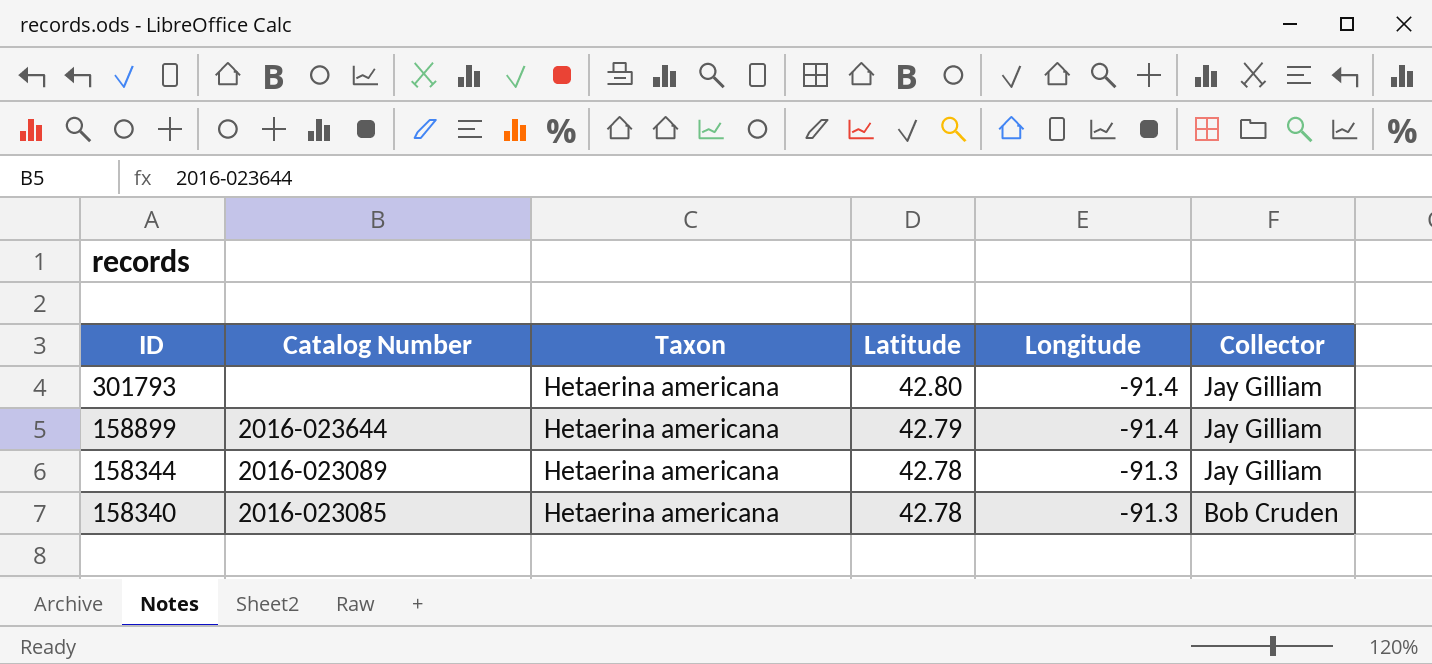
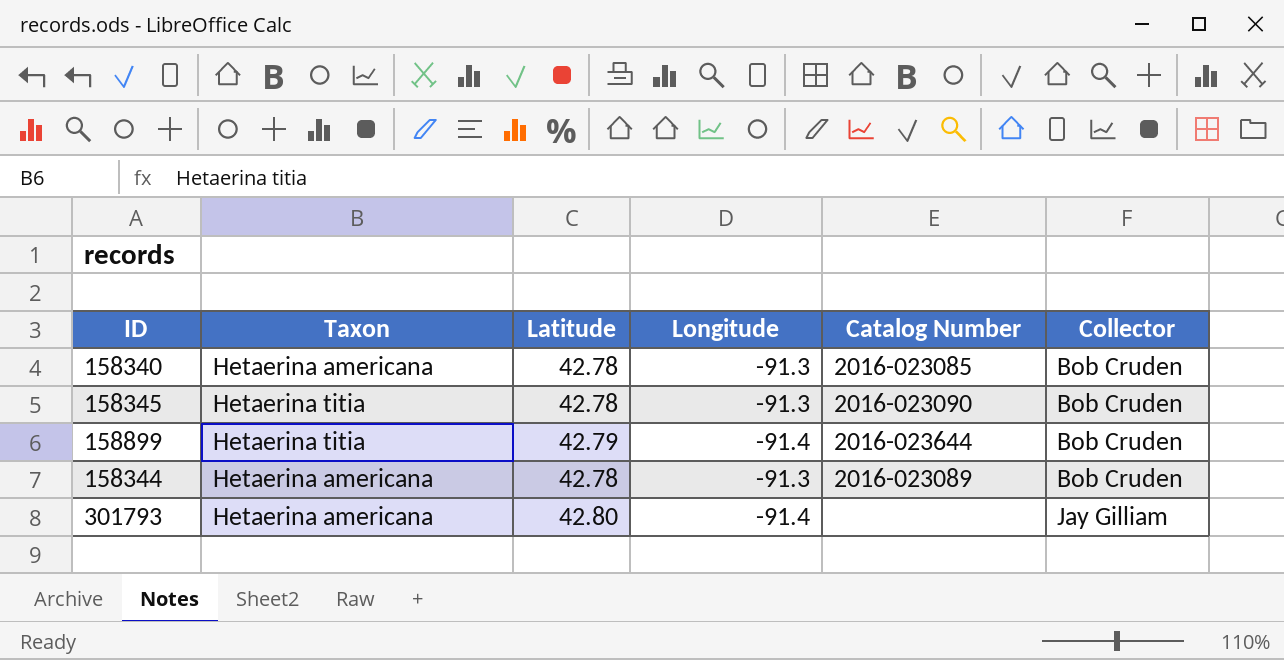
row order: ID descending -> Collector ascending
column Catalog Number | position: 2 -> 5
row 158345: none -> Hetaerina titia | 42.78 | -91.3 | 2016-023090 | Bob Cruden
158899 | Taxon: Hetaerina americana -> Hetaerina titia
158899 | Collector: Jay Gilliam -> Bob Cruden
158344 | Collector: Jay Gilliam -> Bob Cruden

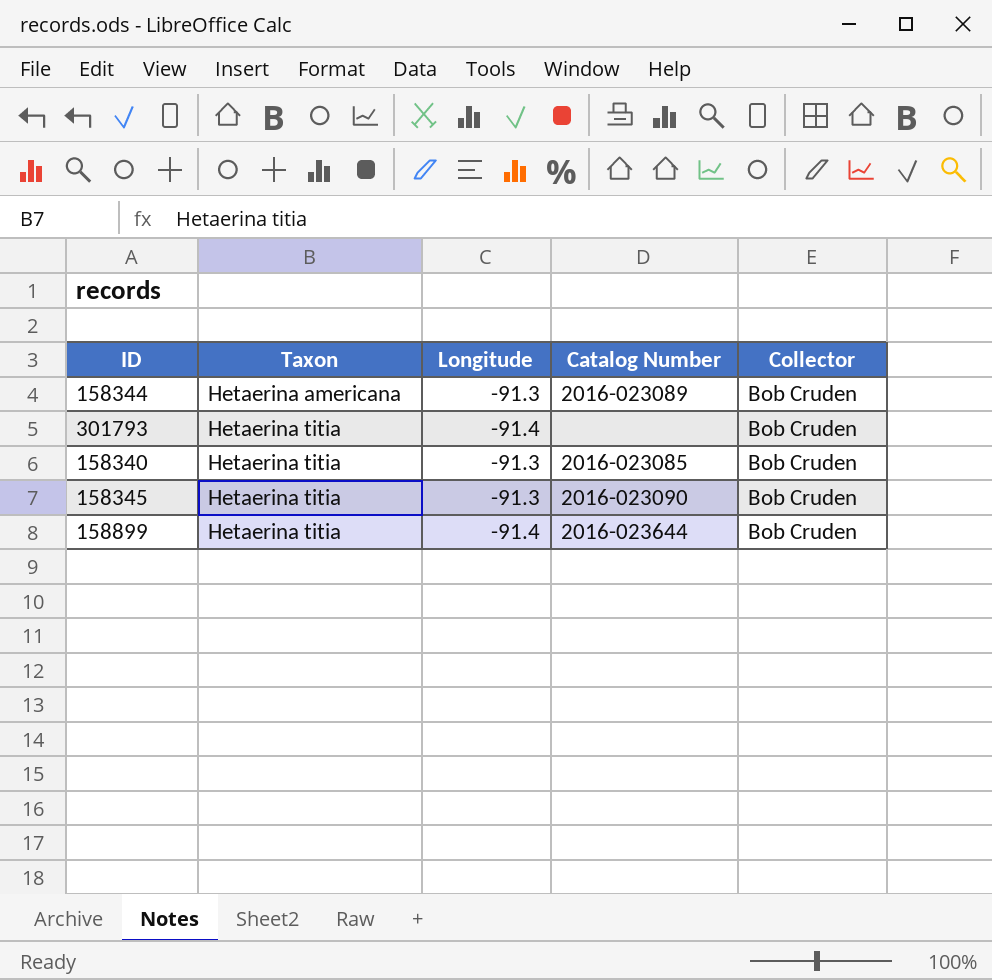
row order: Collector ascending -> Taxon ascending
column Latitude | position: 3 -> none
301793 | Taxon: Hetaerina americana -> Hetaerina titia
301793 | Collector: Jay Gilliam -> Bob Cruden
158340 | Taxon: Hetaerina americana -> Hetaerina titia

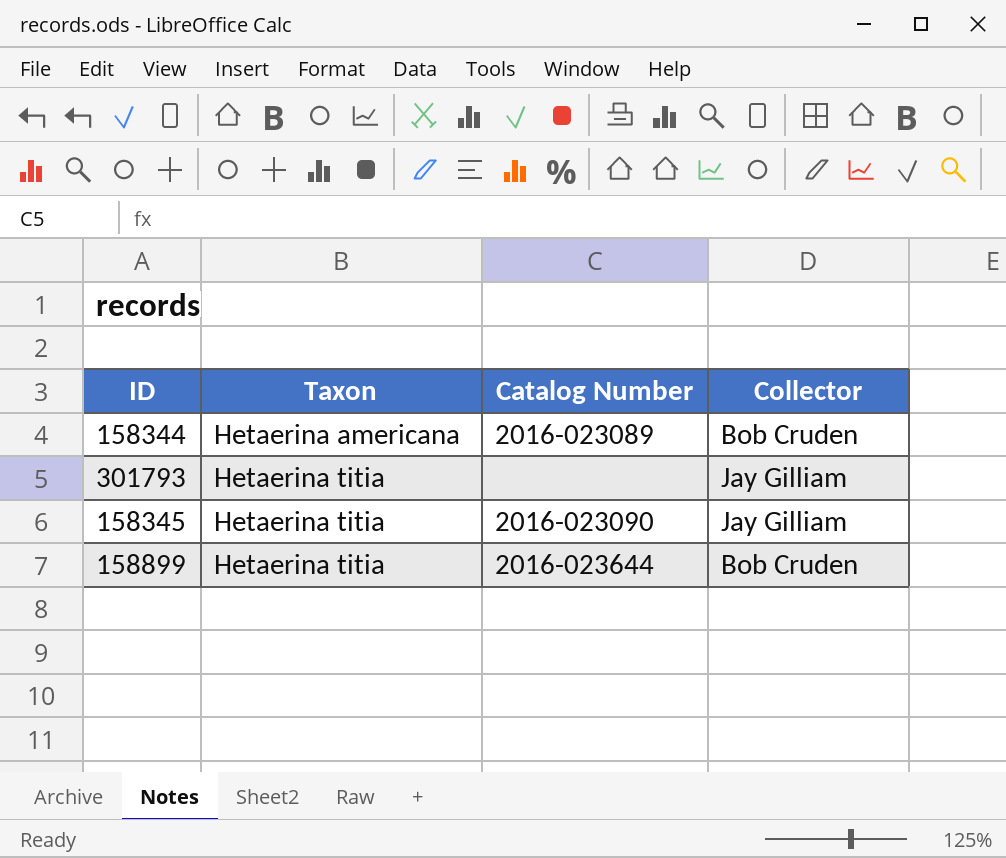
column Longitude | position: 3 -> none
row 158340: Hetaerina titia | -91.3 | 2016-023085 | Bob Cruden -> none
301793 | Collector: Bob Cruden -> Jay Gilliam
158345 | Collector: Bob Cruden -> Jay Gilliam

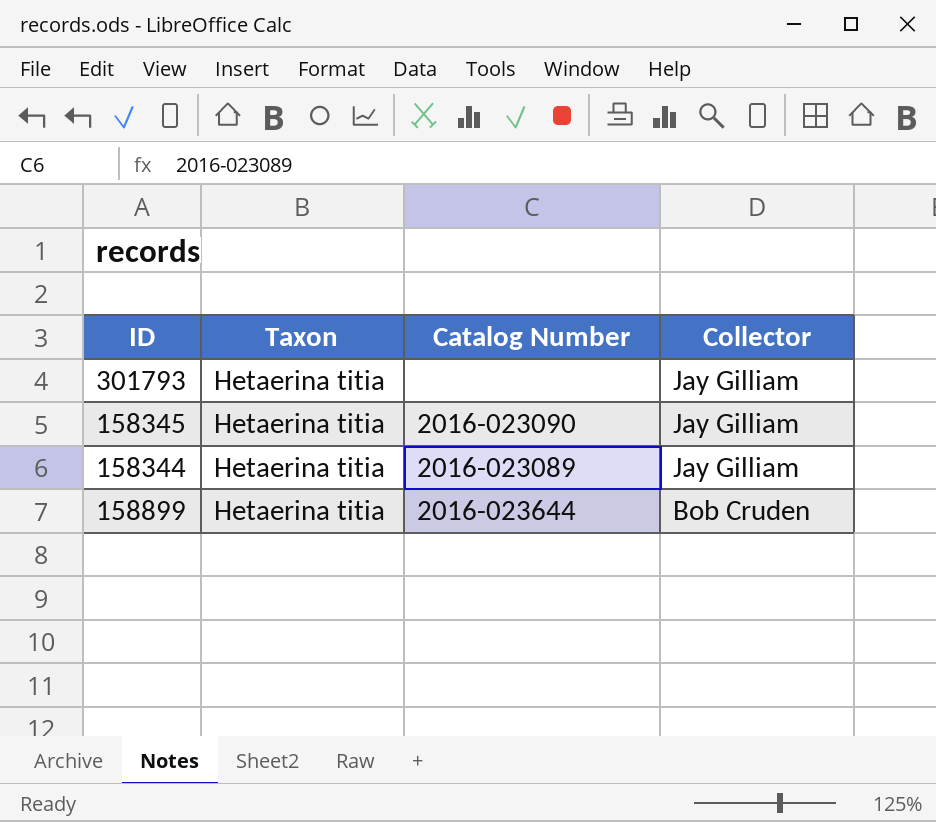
row order: Taxon ascending -> Collector descending
158344 | Taxon: Hetaerina americana -> Hetaerina titia
158344 | Collector: Bob Cruden -> Jay Gilliam

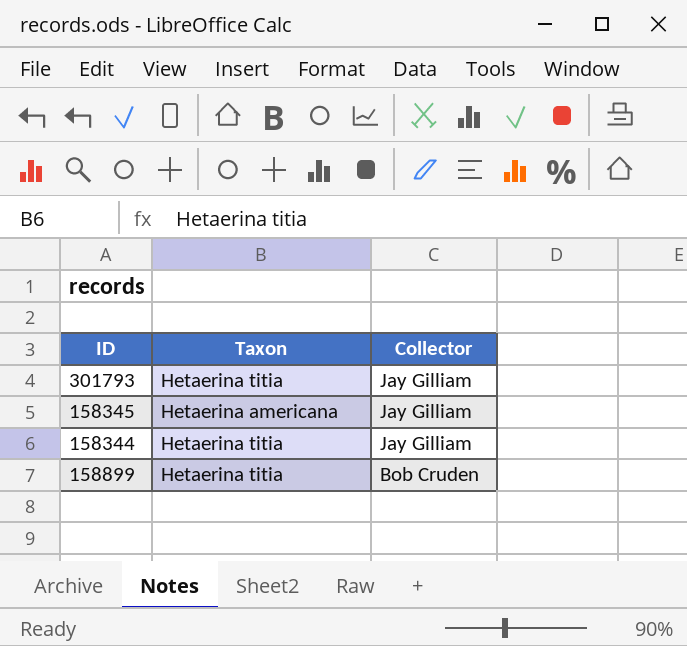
column Catalog Number | position: 3 -> none
158345 | Taxon: Hetaerina titia -> Hetaerina americana

